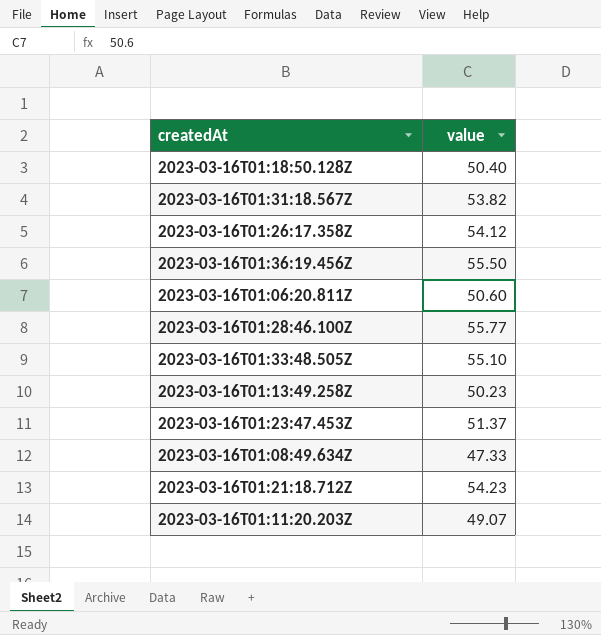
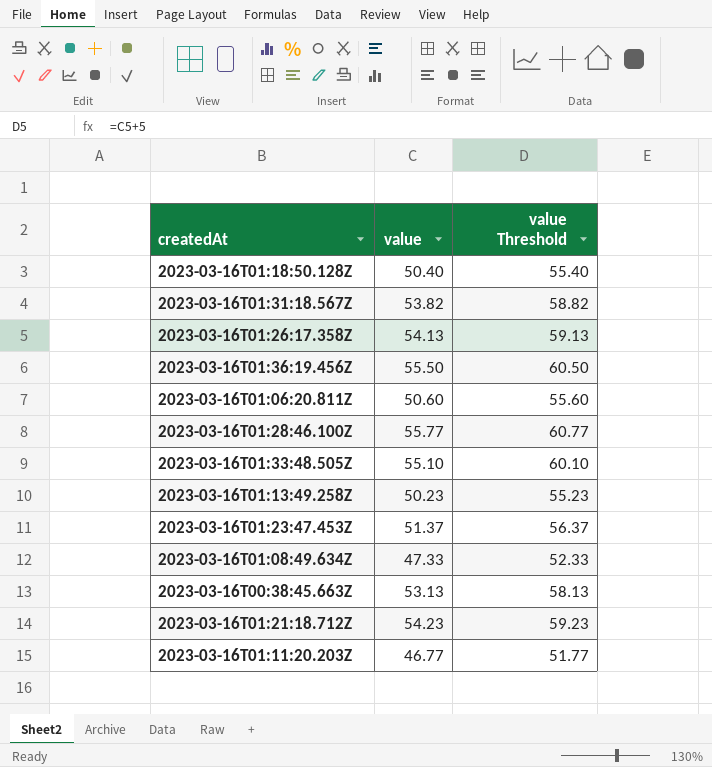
column value Threshold | formula: none -> [value] + 5
2023-03-16T01:26:17.358Z | value: 54.12 -> 54.13
row 2023-03-16T00:38:45.663Z: none -> 53.13 | 58.13
2023-03-16T01:11:20.203Z | value: 49.07 -> 46.77

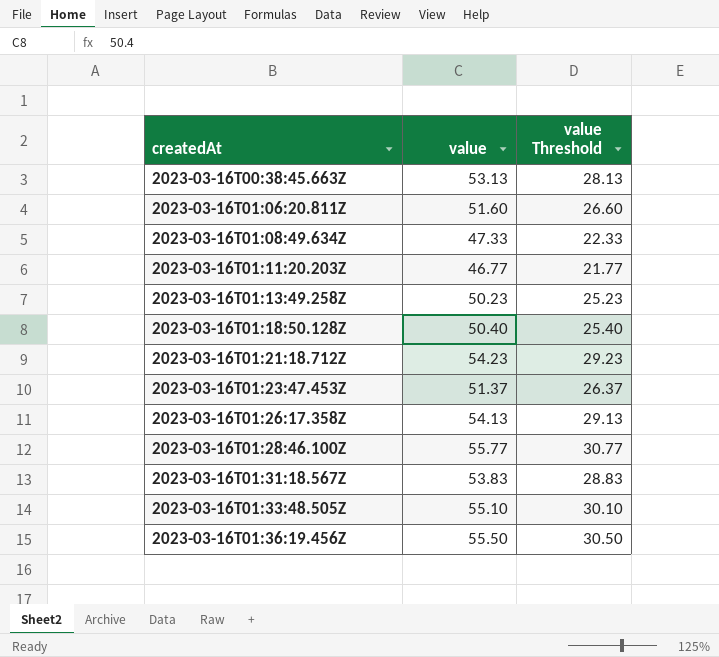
row order: none -> createdAt ascending
column value Threshold | formula: [value] + 5 -> [value] - 25
2023-03-16T01:06:20.811Z | value: 50.60 -> 51.60
2023-03-16T01:31:18.567Z | value: 53.82 -> 53.83

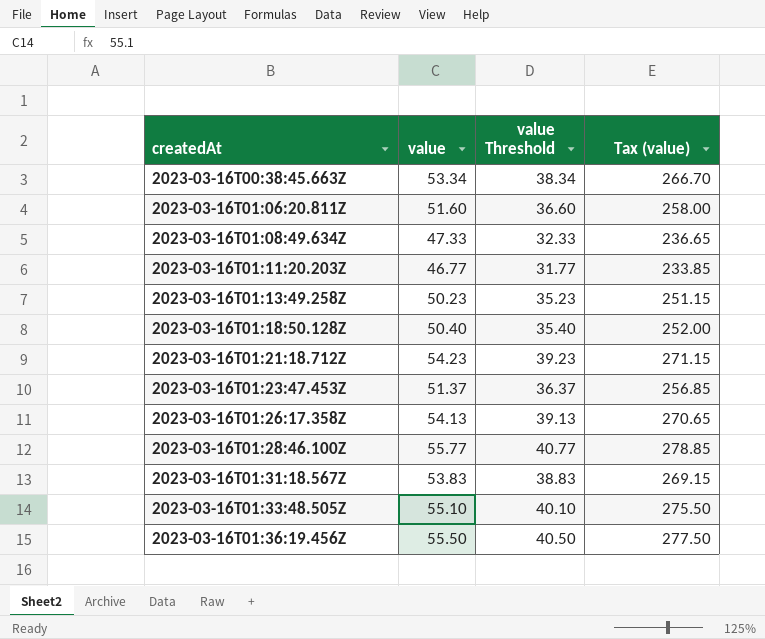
column value Threshold | formula: [value] - 25 -> [value] - 15
column Tax (value) | formula: none -> [value] * 5
2023-03-16T00:38:45.663Z | value: 53.13 -> 53.34

